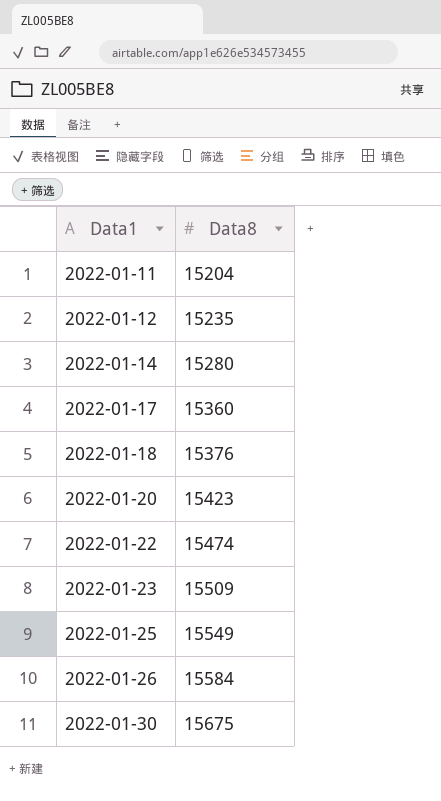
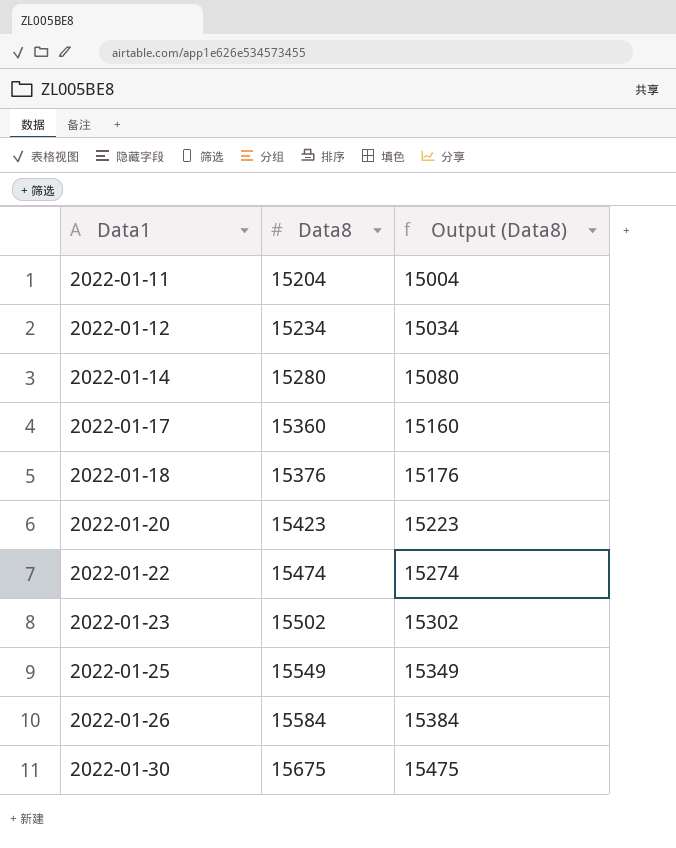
column Output (Data8) | formula: none -> [Data8] - 200
2022-01-12 | Data8: 15235 -> 15234
2022-01-23 | Data8: 15509 -> 15502

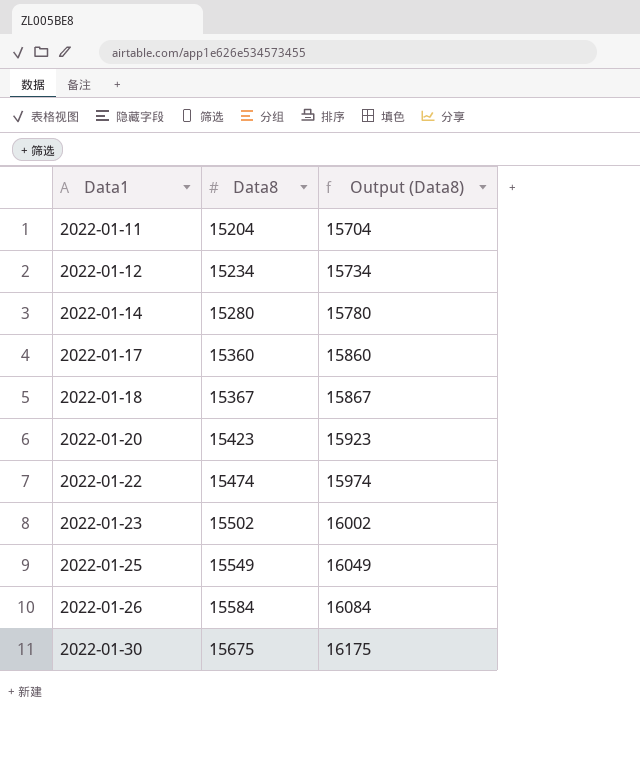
column Output (Data8) | formula: [Data8] - 200 -> [Data8] + 500
2022-01-18 | Data8: 15376 -> 15367

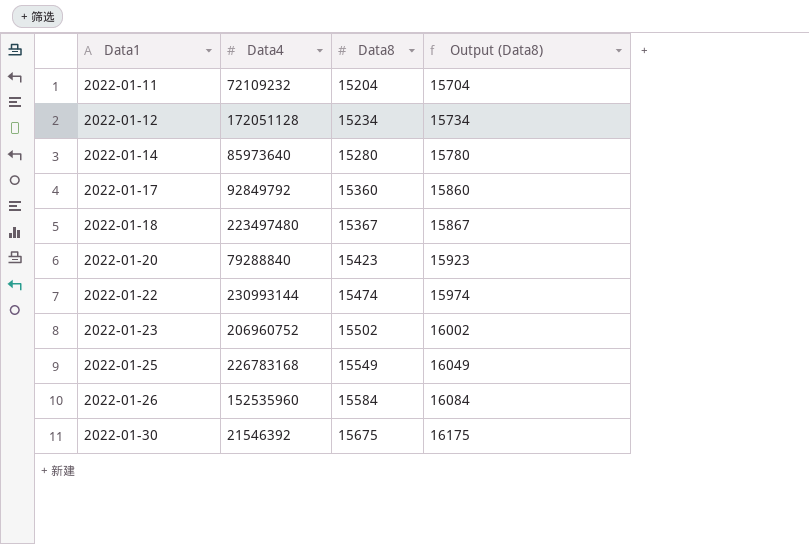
column Data4 | position: none -> 2

